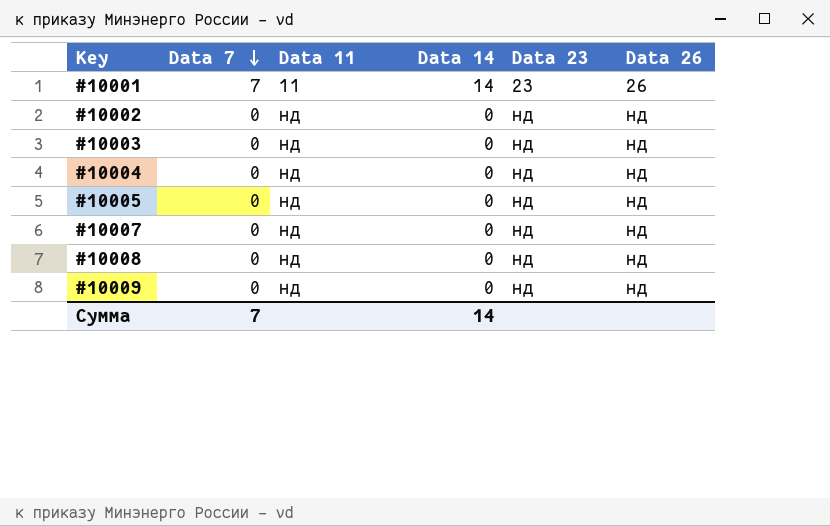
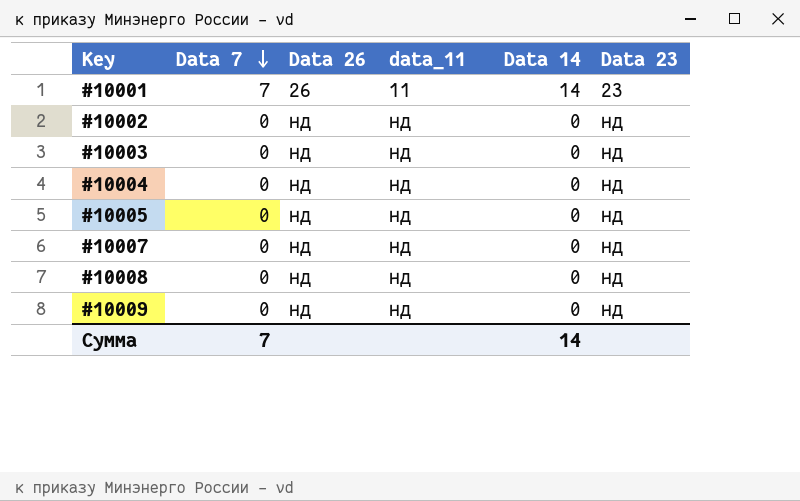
column Data 26 | position: 6 -> 3
column name: Data 11 -> data_11

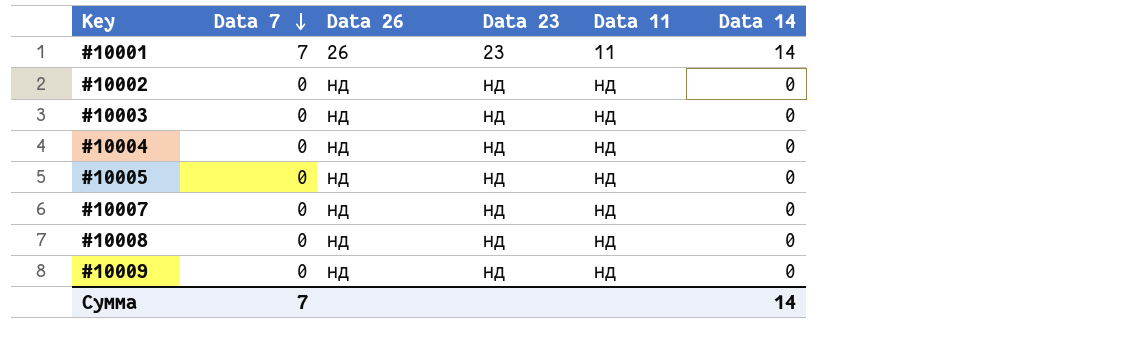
column Data 23 | position: 6 -> 4
column name: data_11 -> Data 11

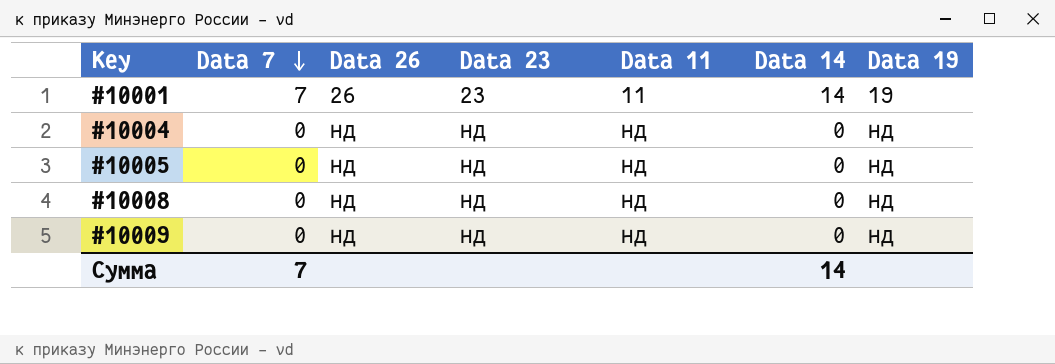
column Data 19 | position: none -> 7
row #10002: 0 | нд | нд | нд | 0 -> none
row #10003: 0 | нд | нд | нд | 0 -> none
row #10007: 0 | нд | нд | нд | 0 -> none

